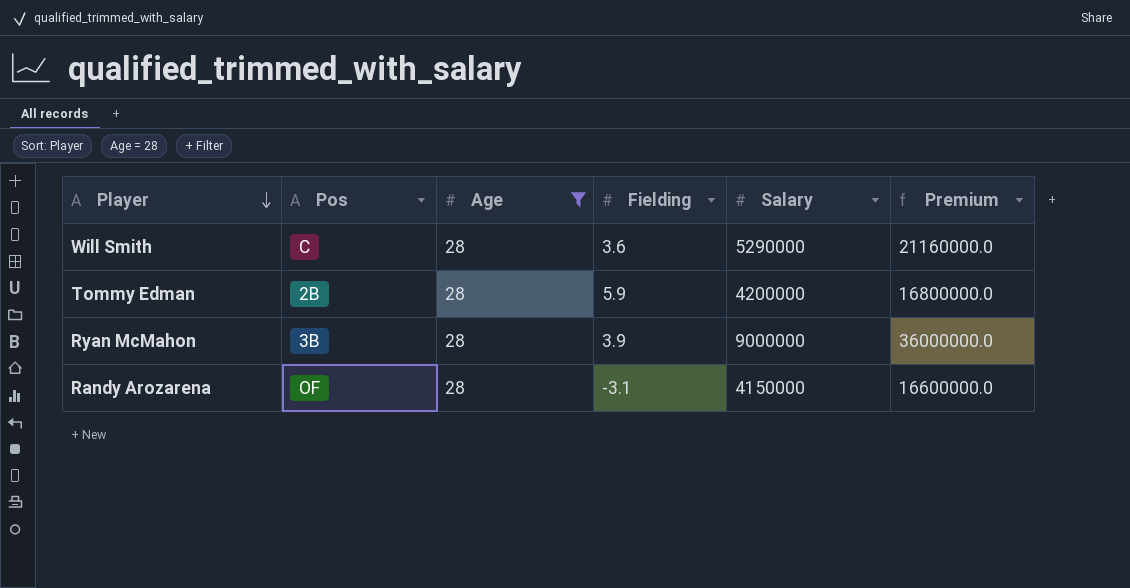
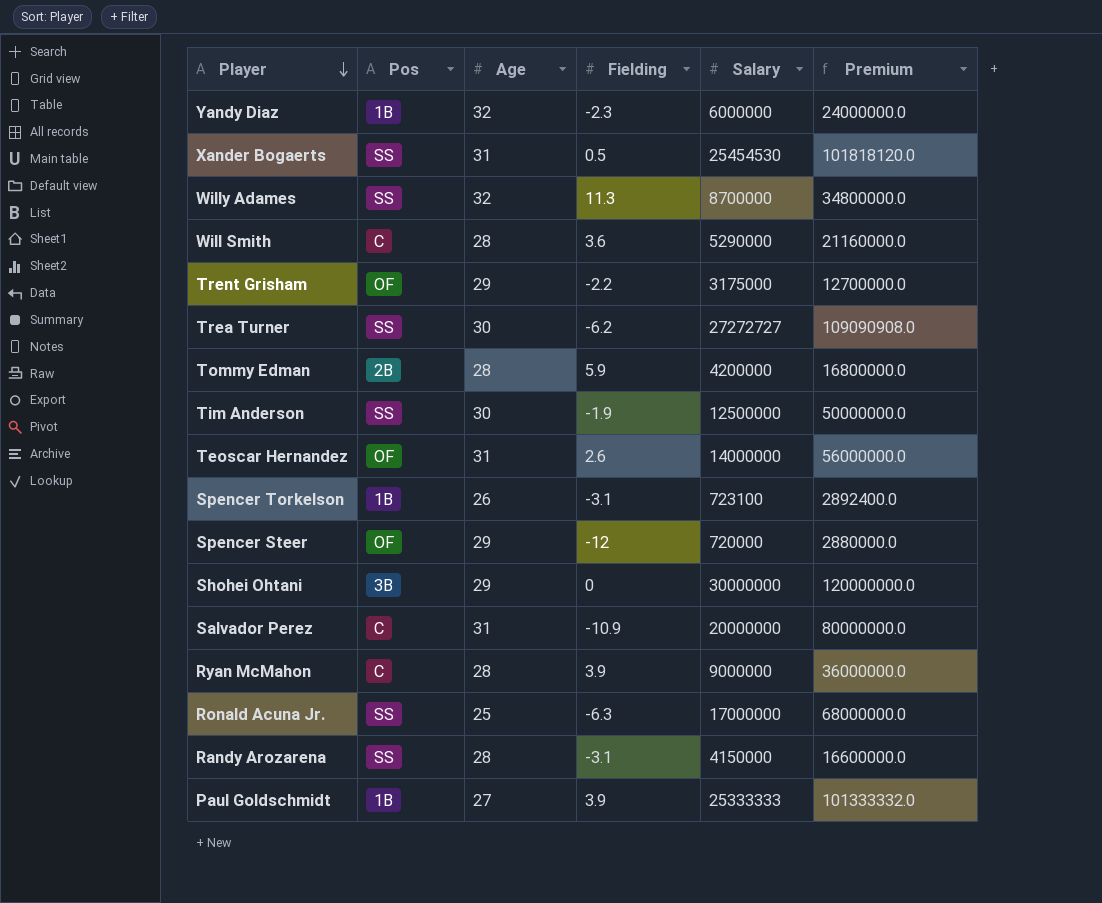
filter: Age = 28 -> none
Ryan McMahon | Pos: 3B -> C
Randy Arozarena | Pos: OF -> SS

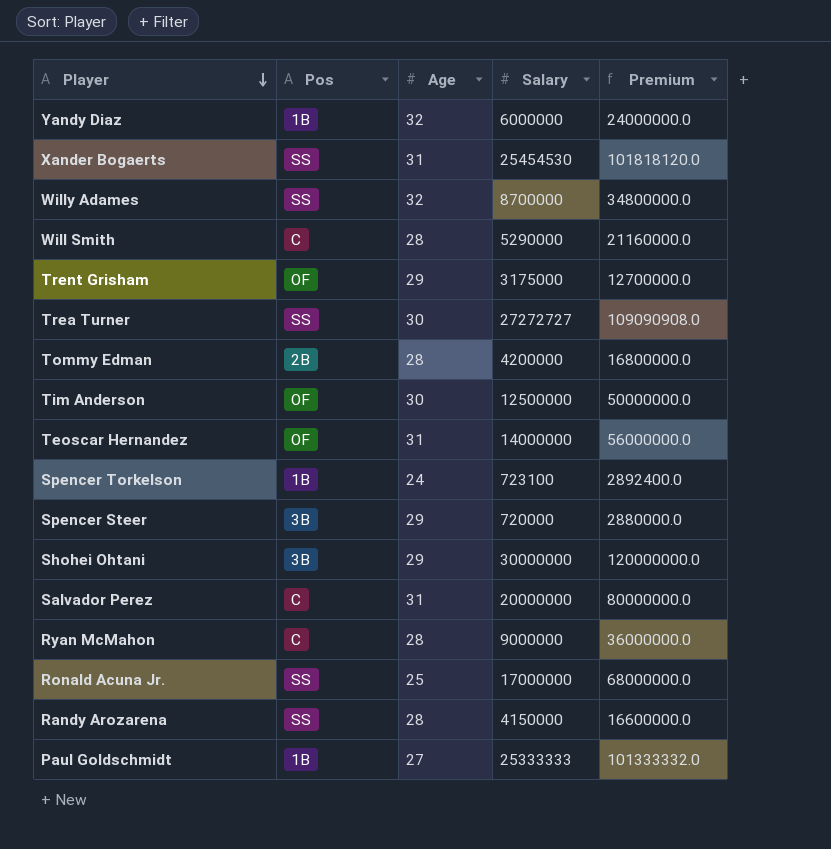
column Fielding | position: 4 -> none
Tim Anderson | Pos: SS -> OF
Spencer Torkelson | Age: 26 -> 24
Spencer Steer | Pos: OF -> 3B

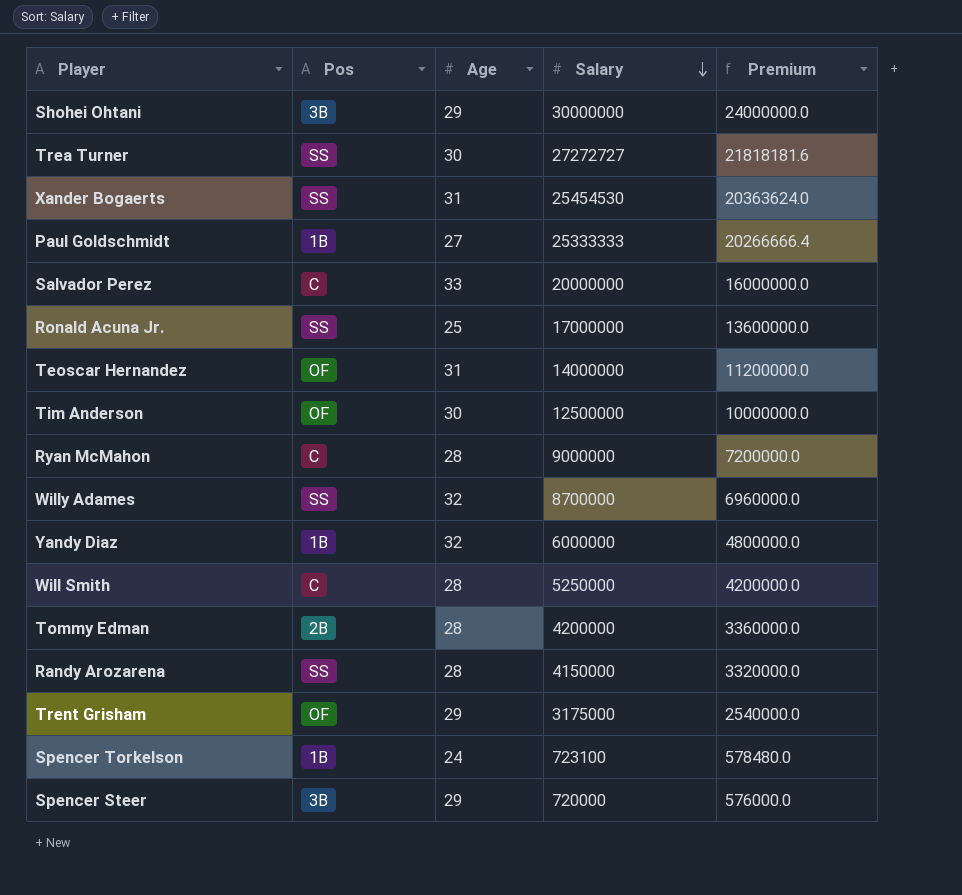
row order: Player descending -> Salary descending
column Premium | formula: [Salary] * 4 -> [Salary] * 0.8
Salvador Perez | Age: 31 -> 33
Will Smith | Salary: 5290000 -> 5250000

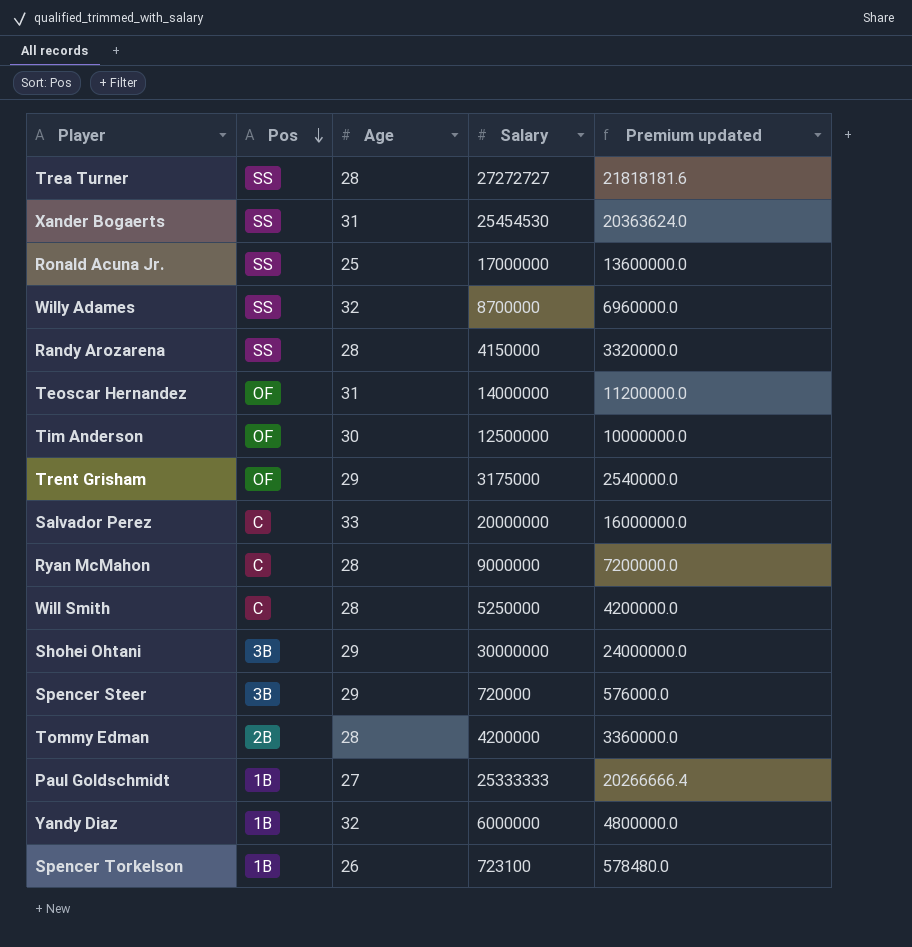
row order: Salary descending -> Pos descending
column name: Premium -> Premium updated
Trea Turner | Age: 30 -> 28
Spencer Torkelson | Age: 24 -> 26

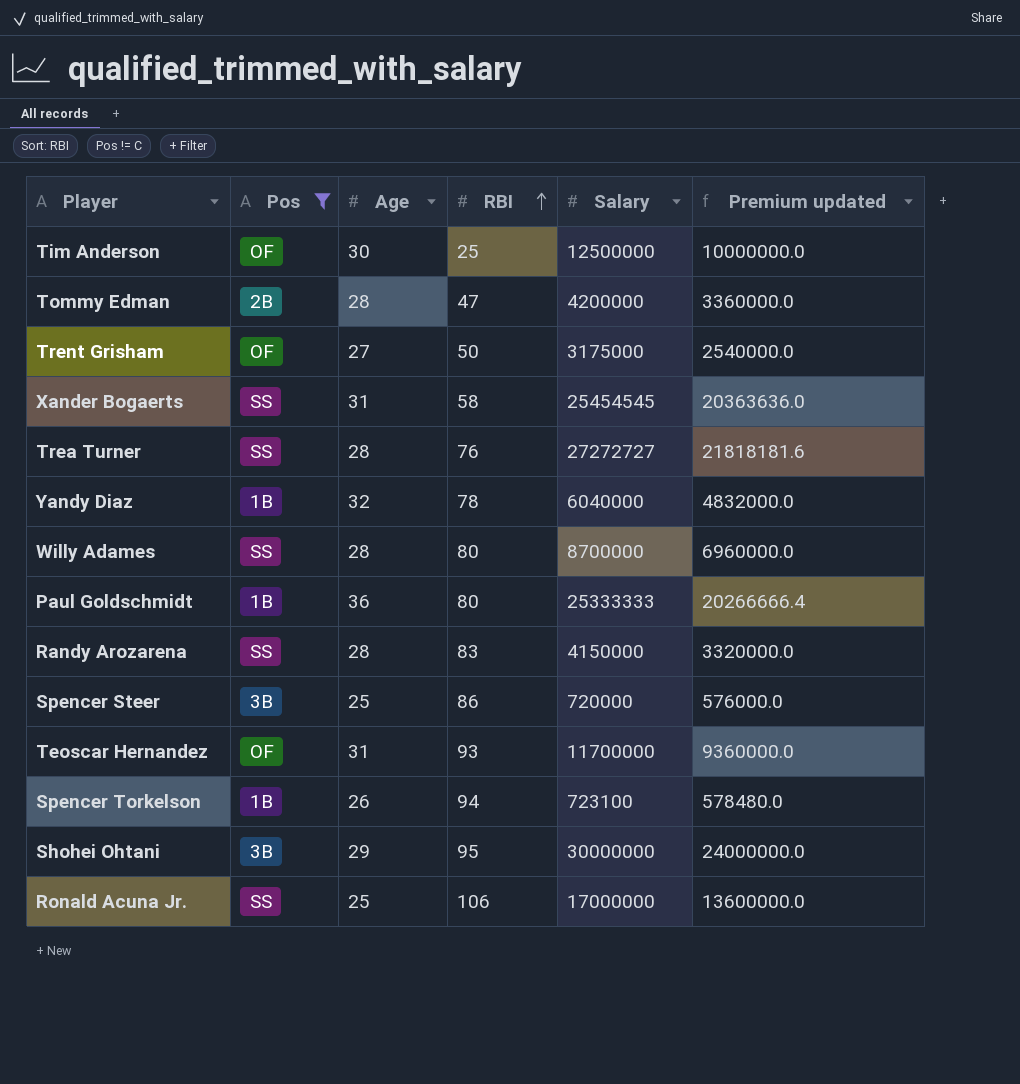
filter: none -> Pos != C
row order: Pos descending -> RBI ascending
column RBI | position: none -> 4
Trent Grisham | Age: 29 -> 27
Xander Bogaerts | Salary: 25454530 -> 25454545
Xander Bogaerts | Premium updated: 20363624.0 -> 20363636.0
Yandy Diaz | Salary: 6000000 -> 6040000
Yandy Diaz | Premium updated: 4800000.0 -> 4832000.0
Willy Adames | Age: 32 -> 28
Paul Goldschmidt | Age: 27 -> 36
Spencer Steer | Age: 29 -> 25
Teoscar Hernandez | Salary: 14000000 -> 11700000
Teoscar Hernandez | Premium updated: 11200000.0 -> 9360000.0

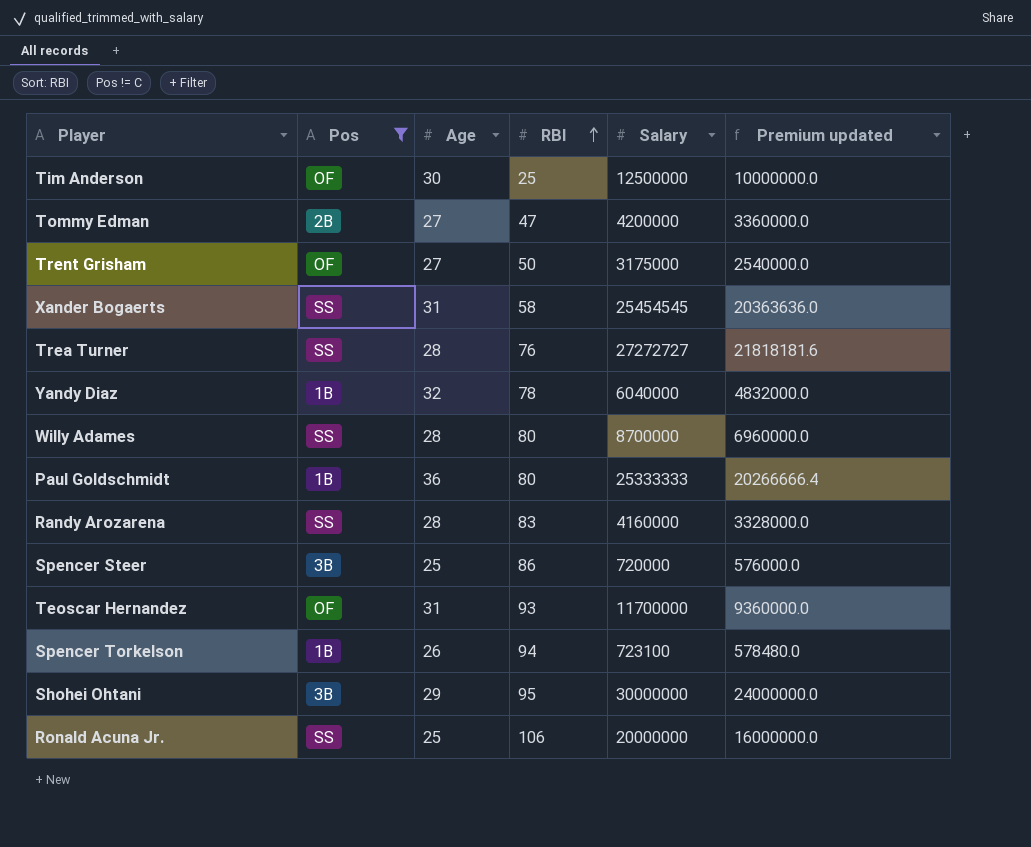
Tommy Edman | Age: 28 -> 27
Randy Arozarena | Salary: 4150000 -> 4160000
Randy Arozarena | Premium updated: 3320000.0 -> 3328000.0
Ronald Acuna Jr. | Salary: 17000000 -> 20000000
Ronald Acuna Jr. | Premium updated: 13600000.0 -> 16000000.0

